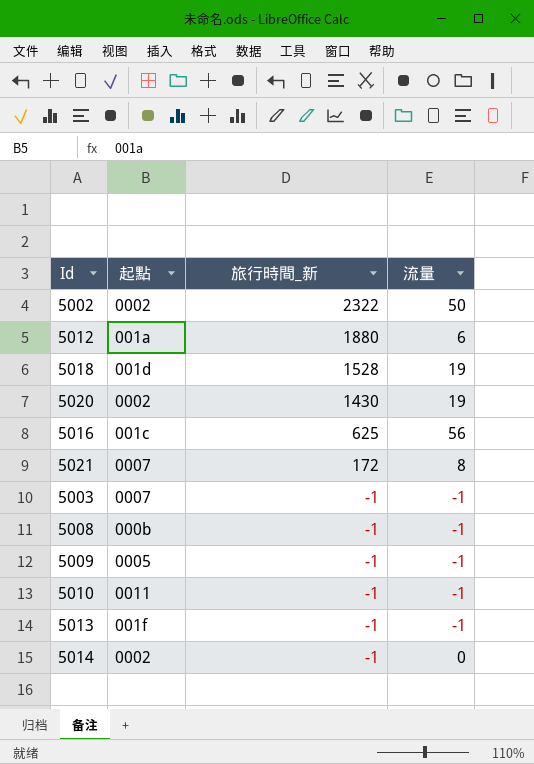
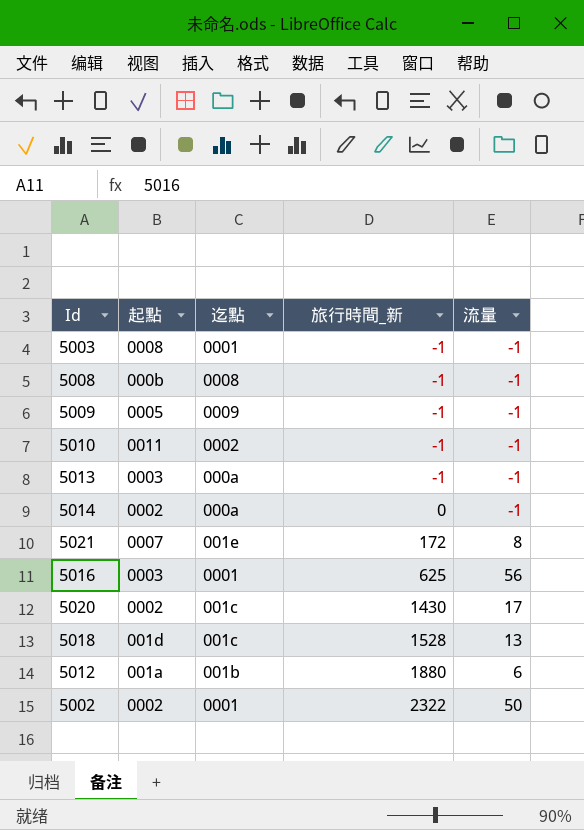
row order: 旅行時間_新 descending -> 旅行時間_新 ascending
column 迄點 | position: none -> 3
5003 | 起點: 0007 -> 0008
5013 | 起點: 001f -> 0003
5014 | 旅行時間_新: -1 -> 0
5014 | 流量: 0 -> -1
5016 | 起點: 001c -> 0003
5020 | 流量: 19 -> 17
5018 | 流量: 19 -> 13

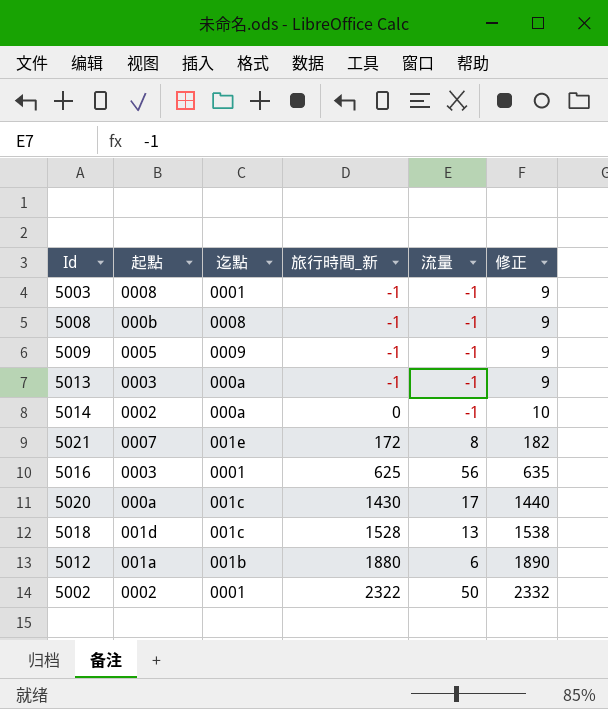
column 修正 | formula: none -> [旅行時間_新] + 10
row 5010: 0011 | 0002 | -1 | -1 -> none
5020 | 起點: 0002 -> 000a

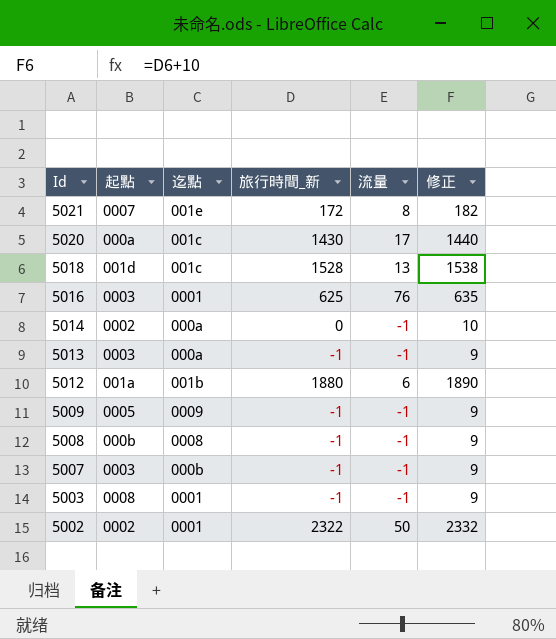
row order: 旅行時間_新 ascending -> Id descending
5016 | 流量: 56 -> 76
row 5007: none -> 0003 | 000b | -1 | -1 | 9

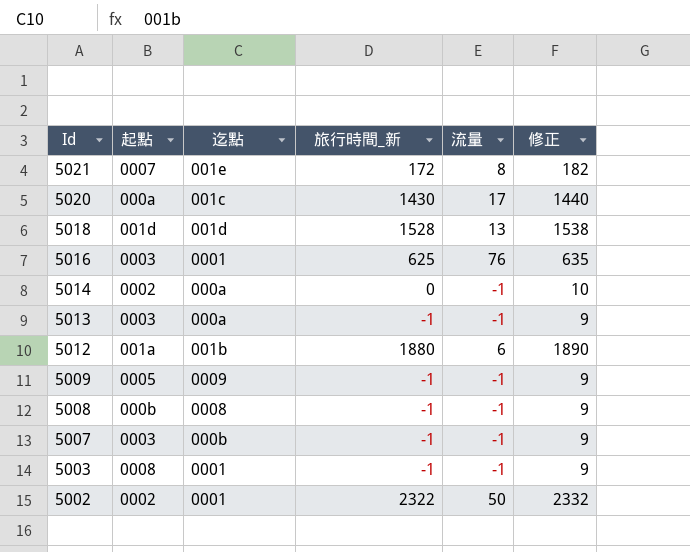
5018 | 迄點: 001c -> 001d

